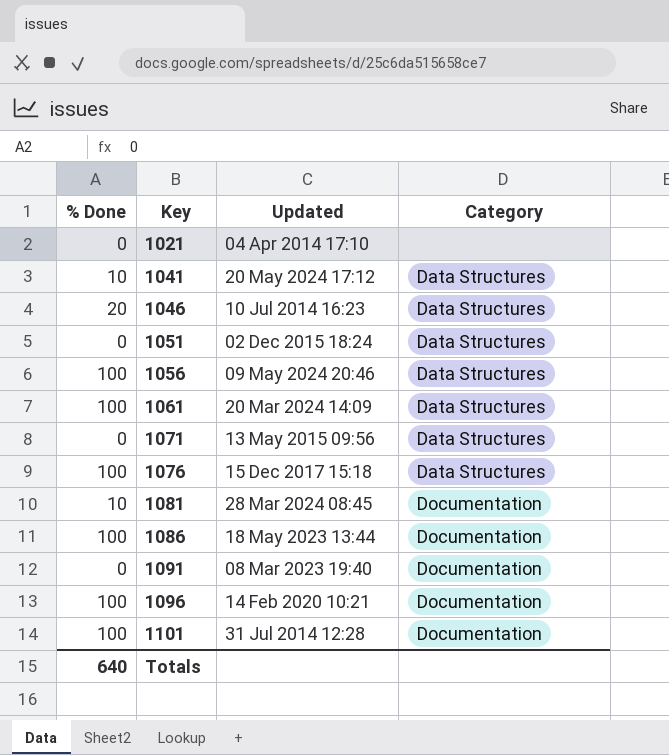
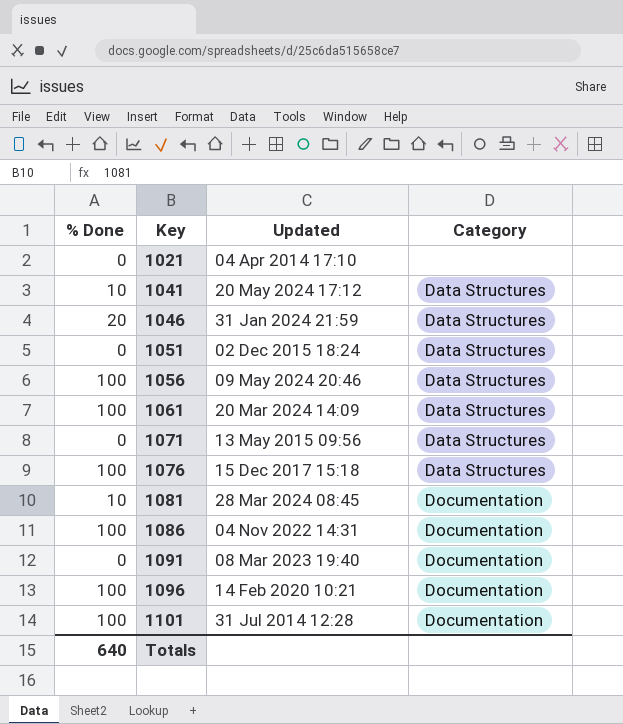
1046 | Updated: 10 Jul 2014 16:23 -> 31 Jan 2024 21:59
1086 | Updated: 18 May 2023 13:44 -> 04 Nov 2022 14:31

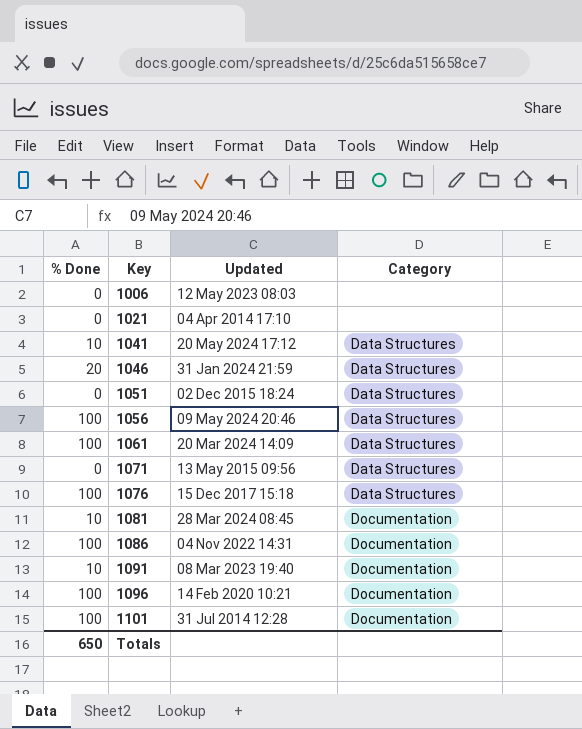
row 1006: none -> 0 | 12 May 2023 08:03 | none
1091 | % Done: 0 -> 10
Totals | % Done: 640 -> 650

